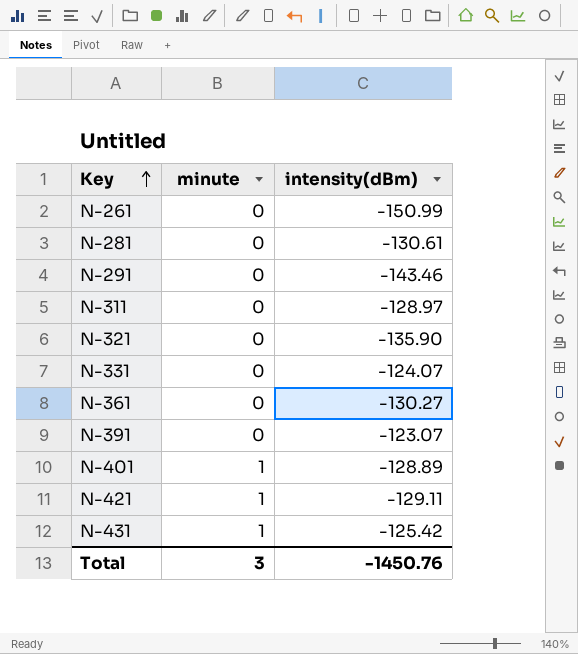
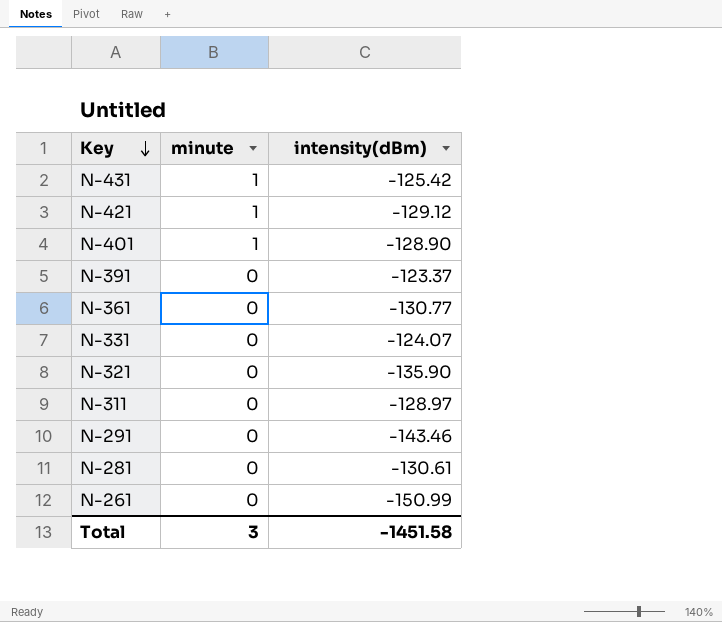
row order: Key ascending -> Key descending
N-421 | intensity(dBm): -129.11 -> -129.12
N-401 | intensity(dBm): -128.89 -> -128.90
N-391 | intensity(dBm): -123.07 -> -123.37
N-361 | intensity(dBm): -130.27 -> -130.77
Total | intensity(dBm): -1450.76 -> -1451.58

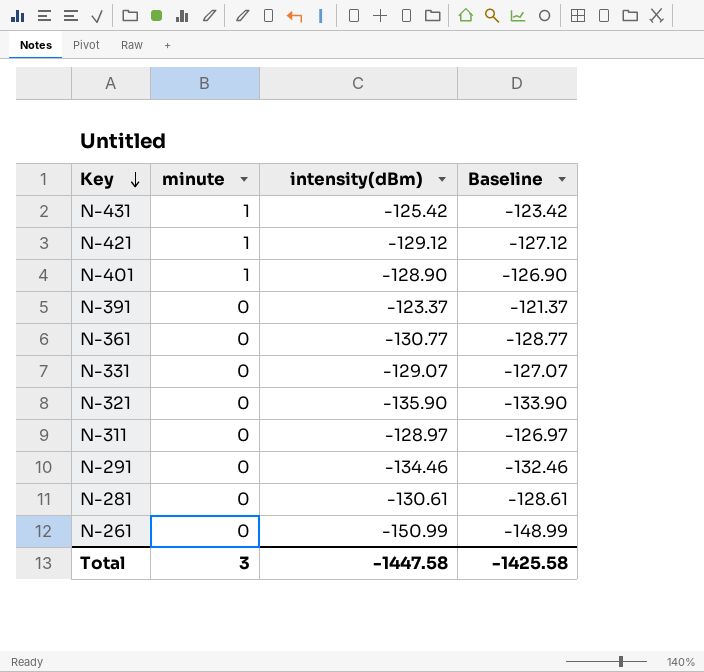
column Baseline | formula: none -> [intensity(dBm)] + 2
N-331 | intensity(dBm): -124.07 -> -129.07
N-291 | intensity(dBm): -143.46 -> -134.46
Total | intensity(dBm): -1451.58 -> -1447.58

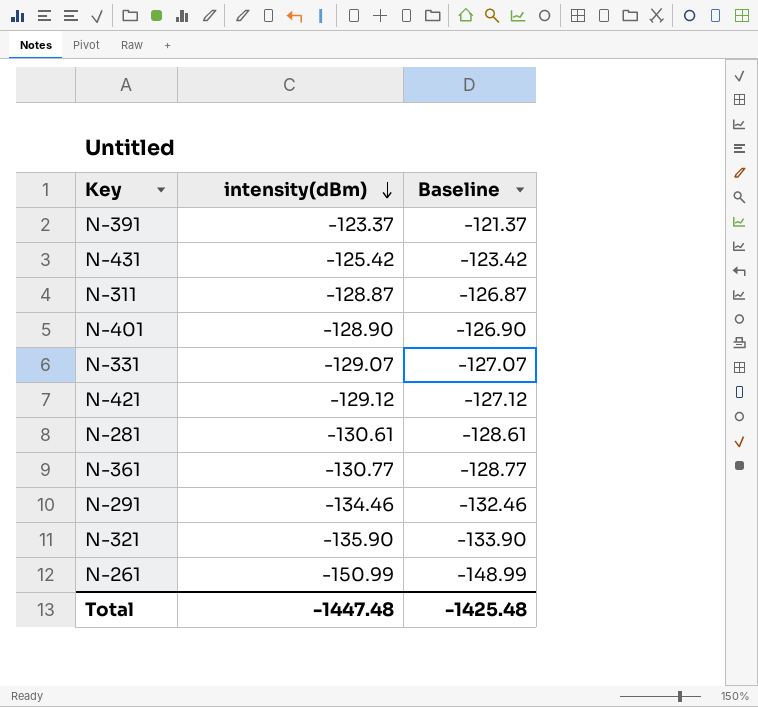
row order: Key descending -> intensity(dBm) descending
column minute | position: 2 -> none
N-311 | intensity(dBm): -128.97 -> -128.87
N-311 | Baseline: -126.97 -> -126.87
Total | intensity(dBm): -1447.58 -> -1447.48
Total | Baseline: -1425.58 -> -1425.48

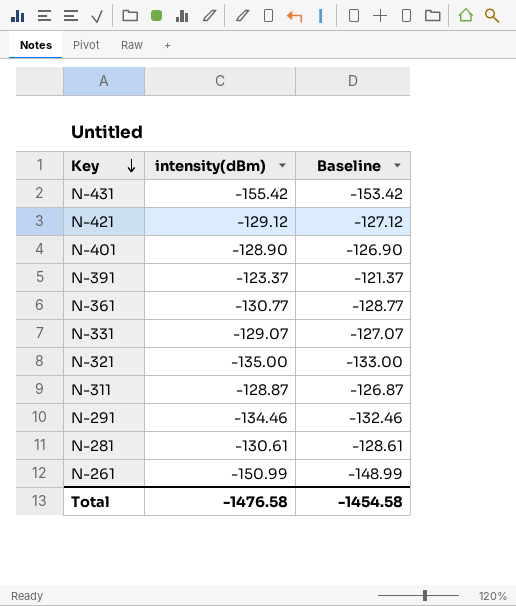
row order: intensity(dBm) descending -> Key descending
N-431 | intensity(dBm): -125.42 -> -155.42
N-431 | Baseline: -123.42 -> -153.42
N-321 | intensity(dBm): -135.90 -> -135.00
N-321 | Baseline: -133.90 -> -133.00
Total | intensity(dBm): -1447.48 -> -1476.58
Total | Baseline: -1425.48 -> -1454.58

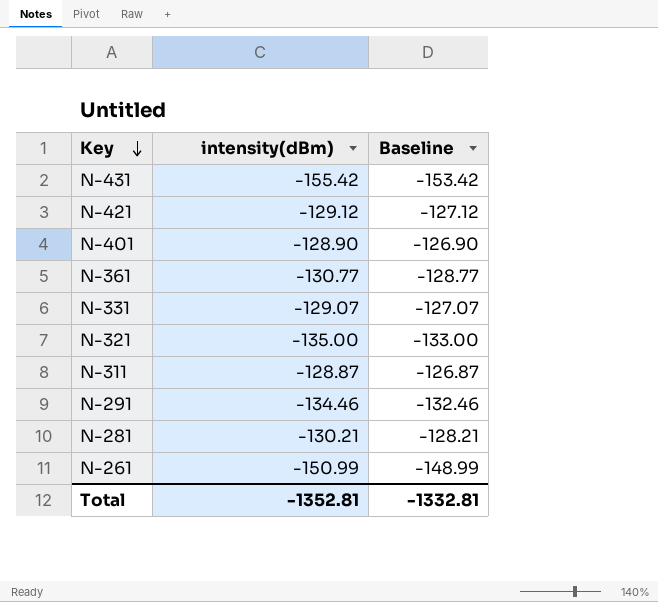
row N-391: -123.37 | -121.37 -> none
N-281 | intensity(dBm): -130.61 -> -130.21
N-281 | Baseline: -128.61 -> -128.21
Total | intensity(dBm): -1476.58 -> -1352.81
Total | Baseline: -1454.58 -> -1332.81

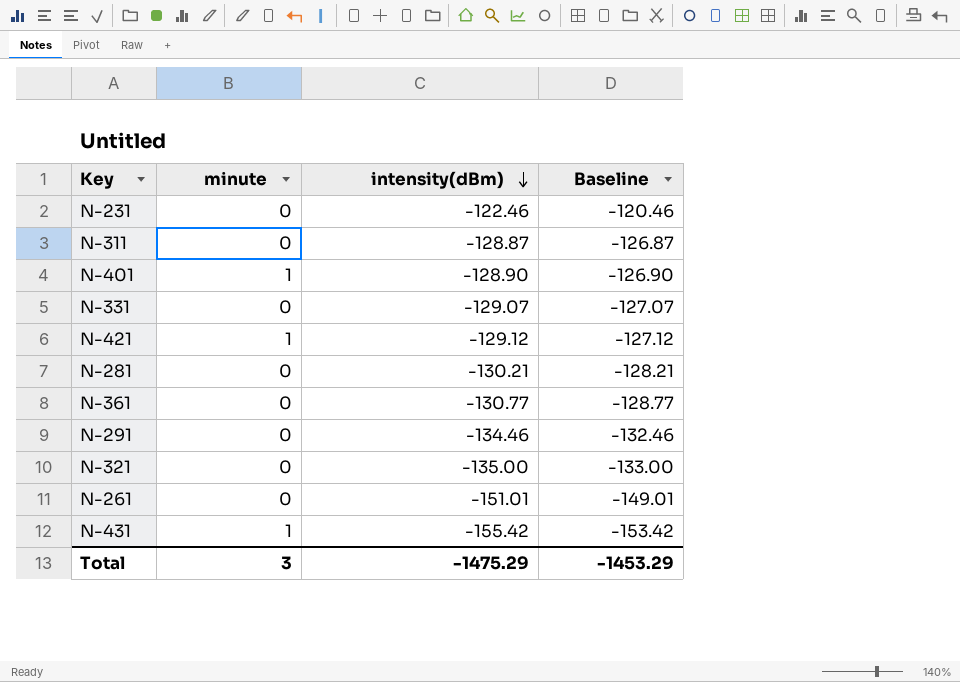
row order: Key descending -> intensity(dBm) descending
column minute | position: none -> 2
row N-231: none -> 0 | -122.46 | -120.46
N-261 | intensity(dBm): -150.99 -> -151.01
N-261 | Baseline: -148.99 -> -149.01
Total | intensity(dBm): -1352.81 -> -1475.29
Total | Baseline: -1332.81 -> -1453.29

